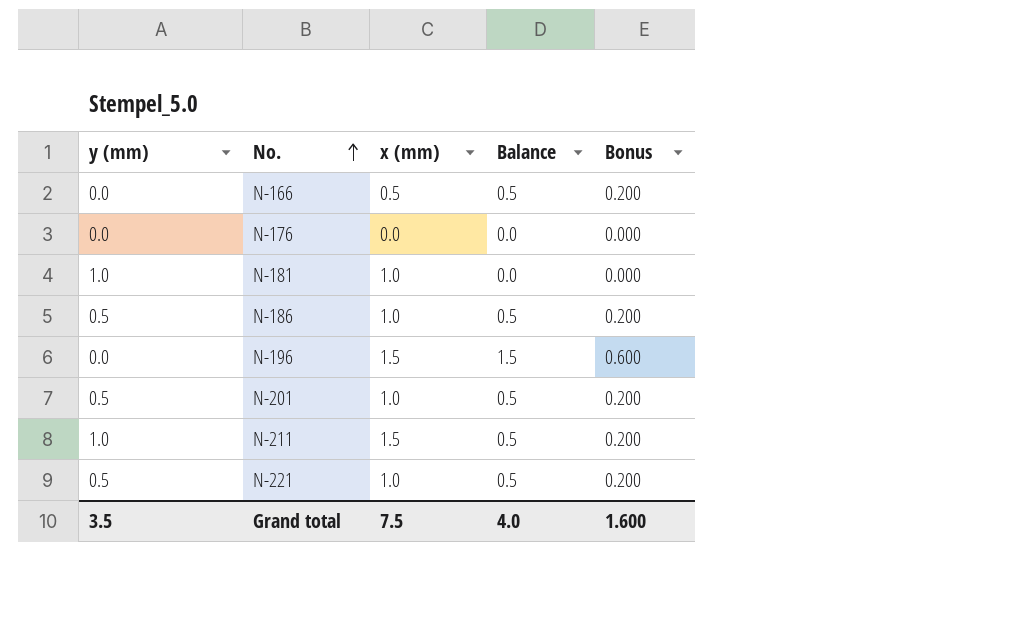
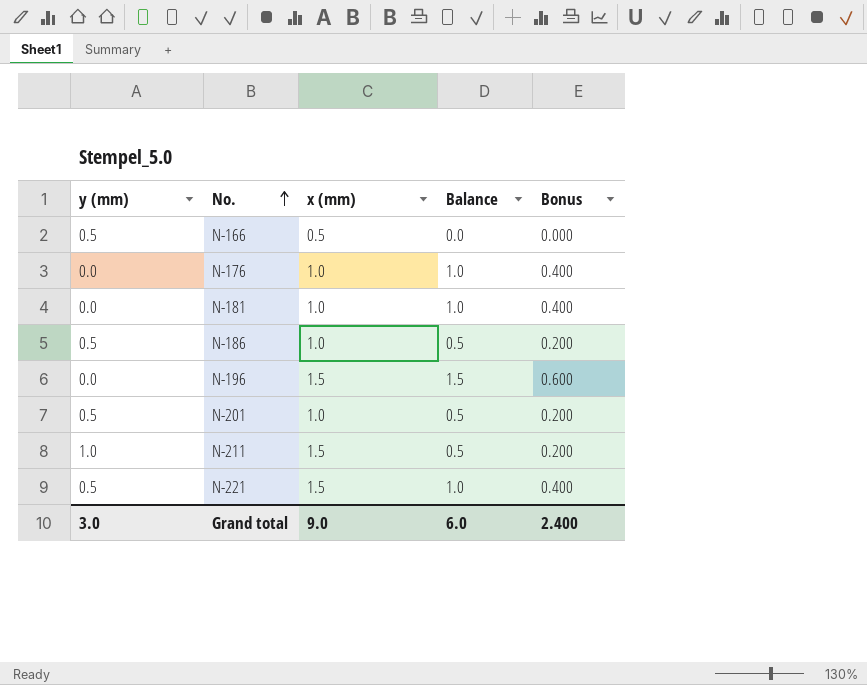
N-166 | y (mm): 0.0 -> 0.5
N-166 | Balance: 0.5 -> 0.0
N-166 | Bonus: 0.200 -> 0.000
N-176 | x (mm): 0.0 -> 1.0
N-176 | Balance: 0.0 -> 1.0
N-176 | Bonus: 0.000 -> 0.400
N-181 | y (mm): 1.0 -> 0.0
N-181 | Balance: 0.0 -> 1.0
N-181 | Bonus: 0.000 -> 0.400
N-221 | x (mm): 1.0 -> 1.5
N-221 | Balance: 0.5 -> 1.0
N-221 | Bonus: 0.200 -> 0.400
Grand total | y (mm): 3.5 -> 3.0
Grand total | x (mm): 7.5 -> 9.0
Grand total | Balance: 4.0 -> 6.0
Grand total | Bonus: 1.600 -> 2.400

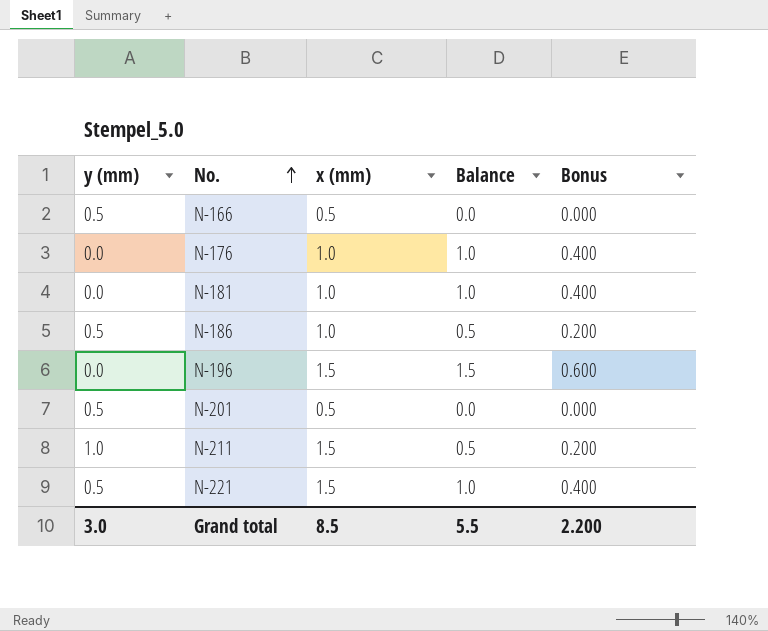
N-201 | x (mm): 1.0 -> 0.5
N-201 | Balance: 0.5 -> 0.0
N-201 | Bonus: 0.200 -> 0.000
Grand total | x (mm): 9.0 -> 8.5
Grand total | Balance: 6.0 -> 5.5
Grand total | Bonus: 2.400 -> 2.200

